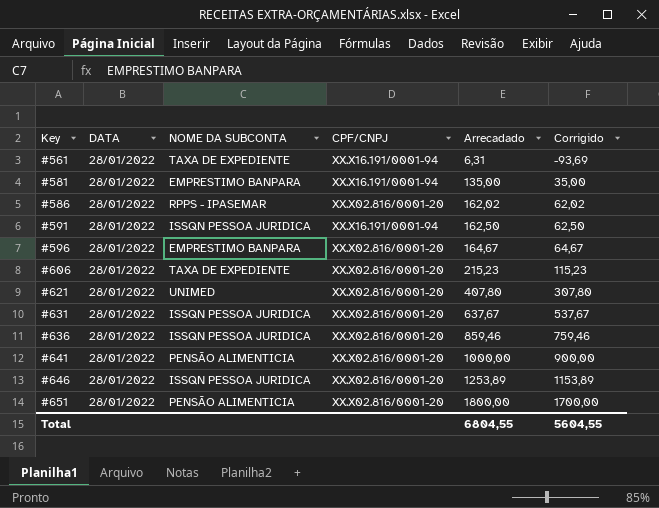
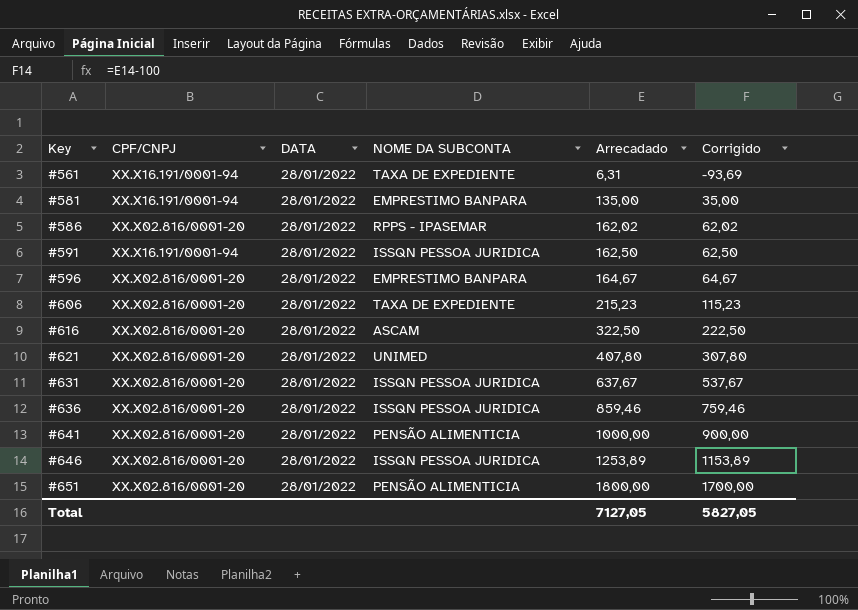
column CPF/CNPJ | position: 4 -> 2
row #616: none -> XX.X02.816/0001-20 | 28/01/2022 | ASCAM | 322,50 | 222,50
Total | Arrecadado: 6804,55 -> 7127,05
Total | Corrigido: 5604,55 -> 5827,05

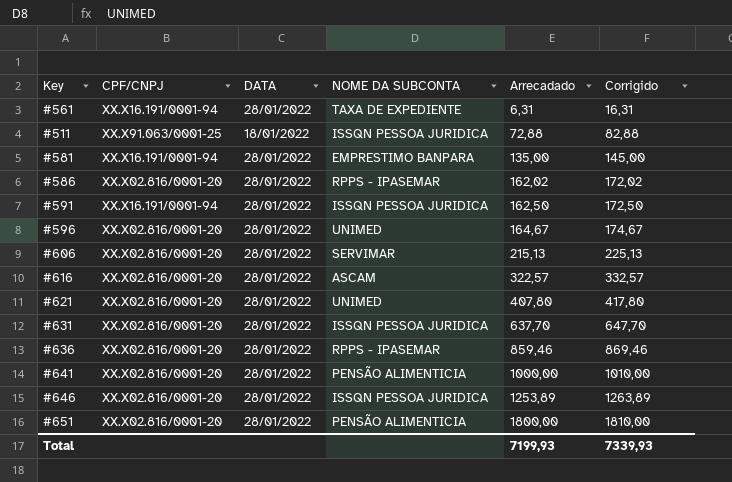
column Corrigido | formula: [Arrecadado] - 100 -> [Arrecadado] + 10
row #511: none -> XX.X91.063/0001-25 | 18/01/2022 | ISSQN PESSOA JURIDICA | 72,88 | 82,88
#596 | NOME DA SUBCONTA: EMPRESTIMO BANPARA -> UNIMED
#606 | NOME DA SUBCONTA: TAXA DE EXPEDIENTE -> SERVIMAR
#606 | Arrecadado: 215,23 -> 215,13
#616 | Arrecadado: 322,50 -> 322,57
#631 | Arrecadado: 637,67 -> 637,70
#636 | NOME DA SUBCONTA: ISSQN PESSOA JURIDICA -> RPPS - IPASEMAR
Total | Arrecadado: 7127,05 -> 7199,93
Total | Corrigido: 5827,05 -> 7339,93

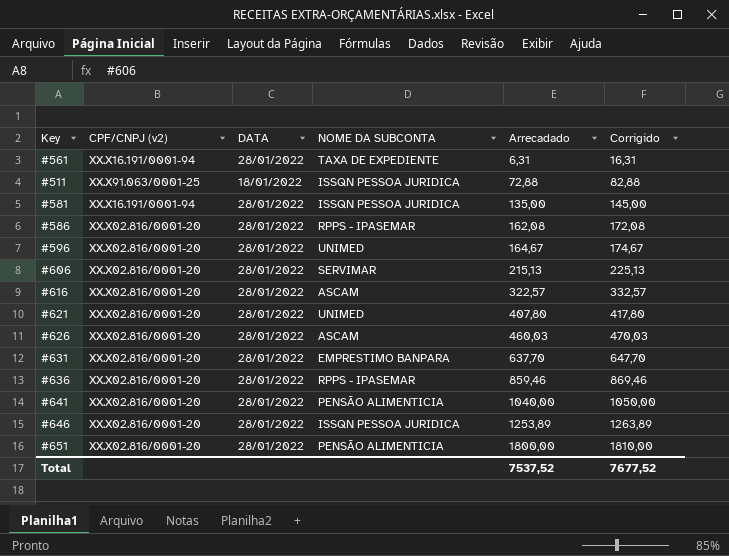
column name: CPF/CNPJ -> CPF/CNPJ (v2)
row #591: XX.X16.191/0001-94 | 28/01/2022 | ISSQN PESSOA JURIDICA | 162,50 | 172,50 -> none
#581 | NOME DA SUBCONTA: EMPRESTIMO BANPARA -> ISSQN PESSOA JURIDICA
#586 | Arrecadado: 162,02 -> 162,08
#586 | Corrigido: 172,02 -> 172,08
row #626: none -> XX.X02.816/0001-20 | 28/01/2022 | ASCAM | 460,03 | 470,03
#631 | NOME DA SUBCONTA: ISSQN PESSOA JURIDICA -> EMPRESTIMO BANPARA
#641 | Arrecadado: 1000,00 -> 1040,00
#641 | Corrigido: 1010,00 -> 1050,00
Total | Arrecadado: 7199,93 -> 7537,52
Total | Corrigido: 7339,93 -> 7677,52

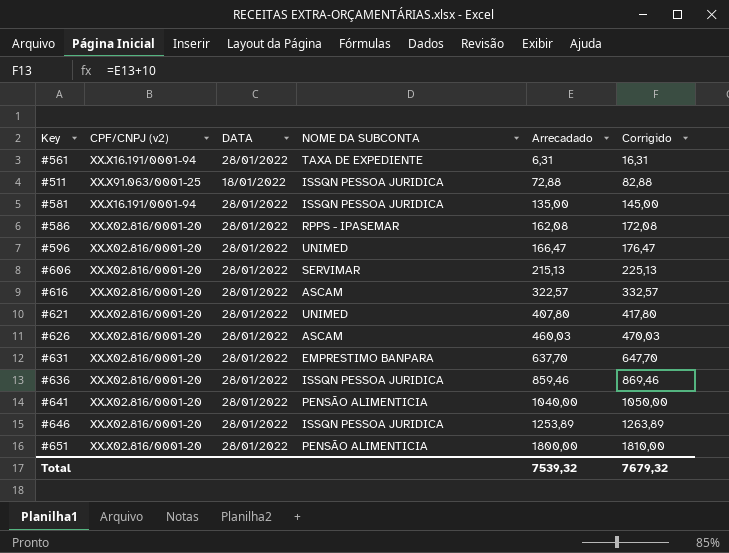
#596 | Arrecadado: 164,67 -> 166,47
#596 | Corrigido: 174,67 -> 176,47
#636 | NOME DA SUBCONTA: RPPS - IPASEMAR -> ISSQN PESSOA JURIDICA
Total | Arrecadado: 7537,52 -> 7539,32
Total | Corrigido: 7677,52 -> 7679,32

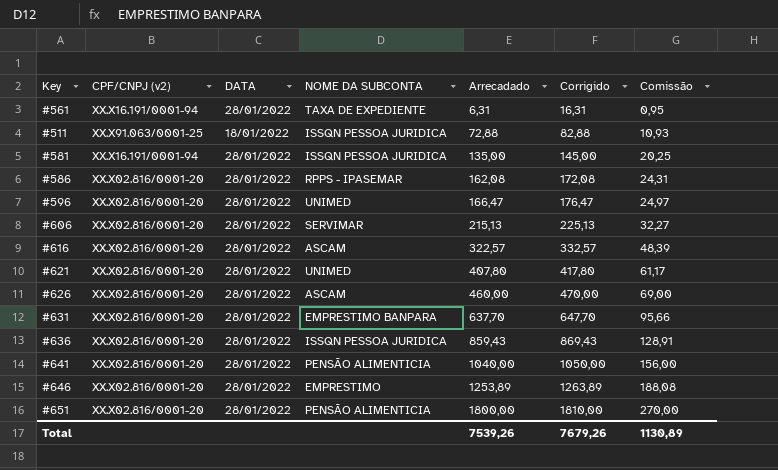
column Comissão | formula: none -> [Arrecadado] * 0,15
#626 | Arrecadado: 460,03 -> 460,00
#626 | Corrigido: 470,03 -> 470,00
#636 | Arrecadado: 859,46 -> 859,43
#636 | Corrigido: 869,46 -> 869,43
#646 | NOME DA SUBCONTA: ISSQN PESSOA JURIDICA -> EMPRESTIMO
Total | Arrecadado: 7539,32 -> 7539,26
Total | Corrigido: 7679,32 -> 7679,26

